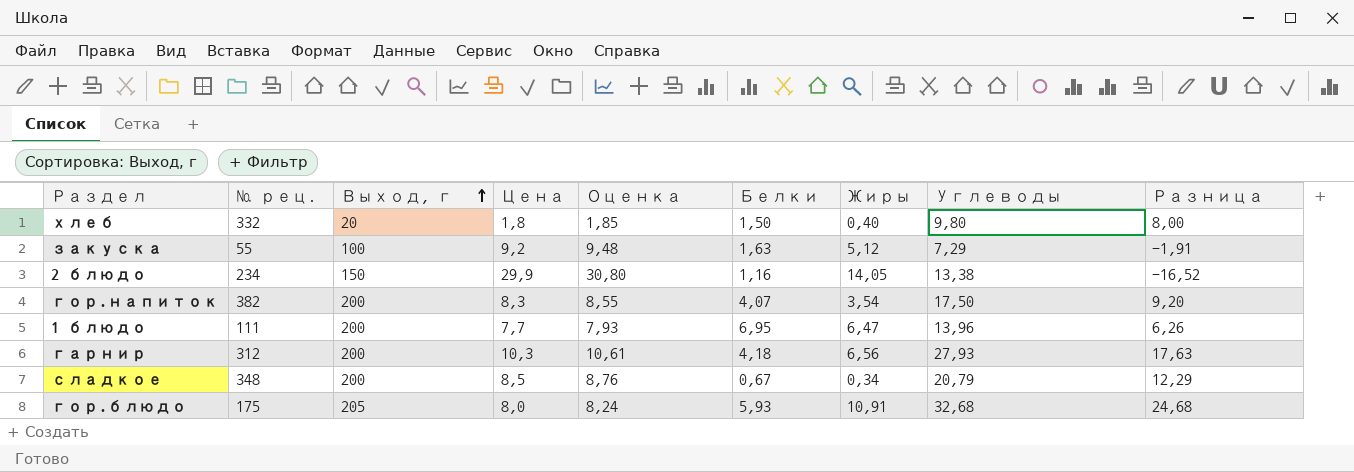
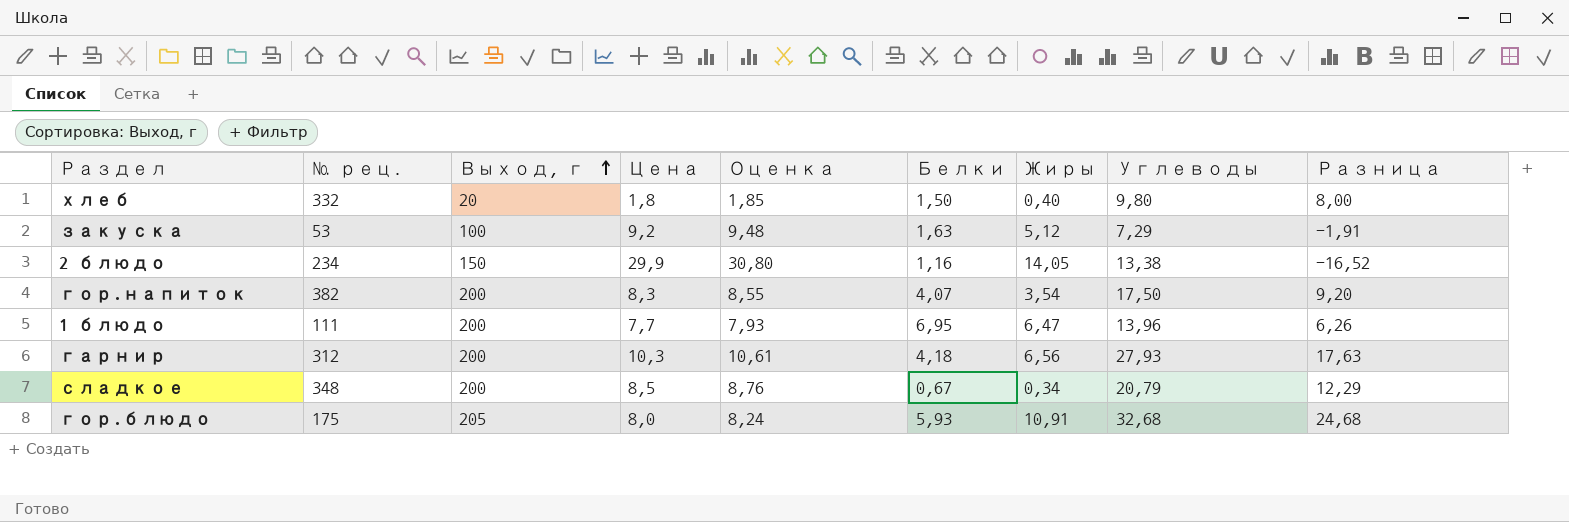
закуска | № рец.: 55 -> 53

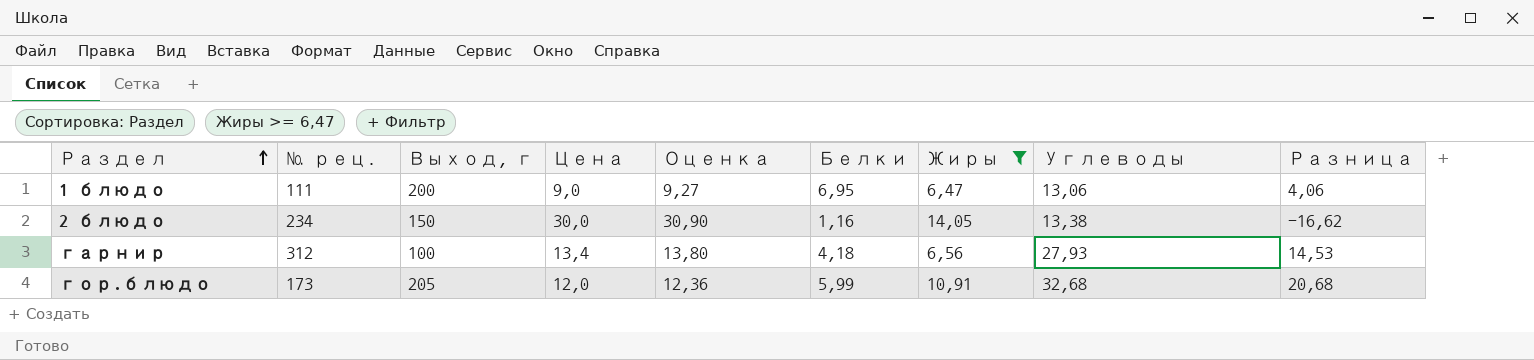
filter: none -> Жиры >= 6,47
row order: Выход, г ascending -> Раздел ascending
1 блюдо | Цена: 7,7 -> 9,0
1 блюдо | Оценка: 7,93 -> 9,27
1 блюдо | Углеводы: 13,96 -> 13,06
1 блюдо | Разница: 6,26 -> 4,06
2 блюдо | Цена: 29,9 -> 30,0
2 блюдо | Оценка: 30,80 -> 30,90
2 блюдо | Разница: -16,52 -> -16,62
гарнир | Выход, г: 200 -> 100
гарнир | Цена: 10,3 -> 13,4
гарнир | Оценка: 10,61 -> 13,80
гарнир | Разница: 17,63 -> 14,53
гор.блюдо | № рец.: 175 -> 173
гор.блюдо | Цена: 8,0 -> 12,0
гор.блюдо | Оценка: 8,24 -> 12,36
гор.блюдо | Белки: 5,93 -> 5,99
гор.блюдо | Разница: 24,68 -> 20,68

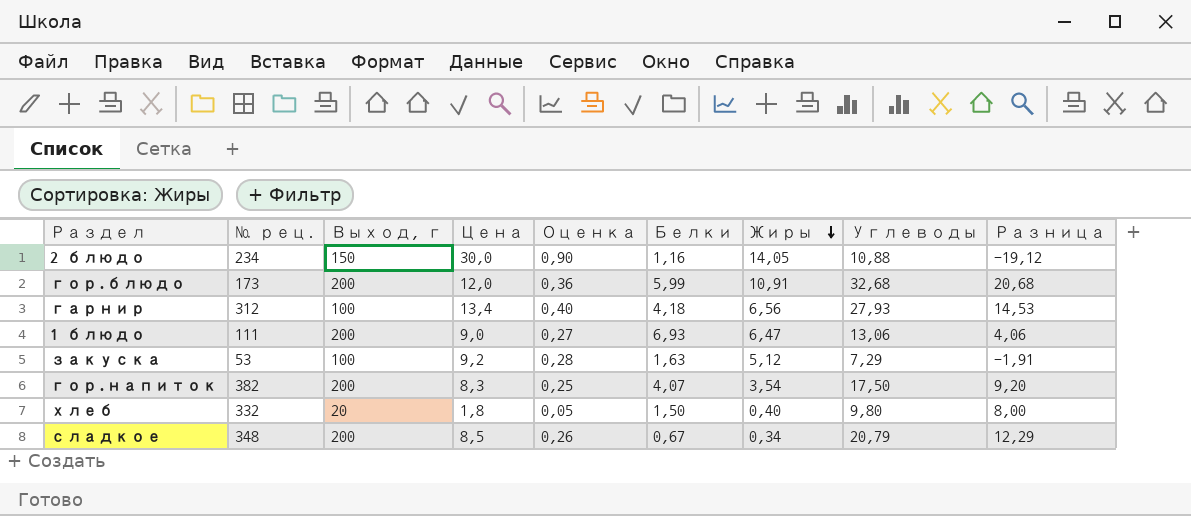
filter: Жиры >= 6,47 -> none
row order: Раздел ascending -> Жиры descending
column Оценка | formula: [Цена] * 1,03 -> [Цена] * 0,03
2 блюдо | Углеводы: 13,38 -> 10,88
2 блюдо | Разница: -16,62 -> -19,12
гор.блюдо | Выход, г: 205 -> 200
1 блюдо | Белки: 6,95 -> 6,93

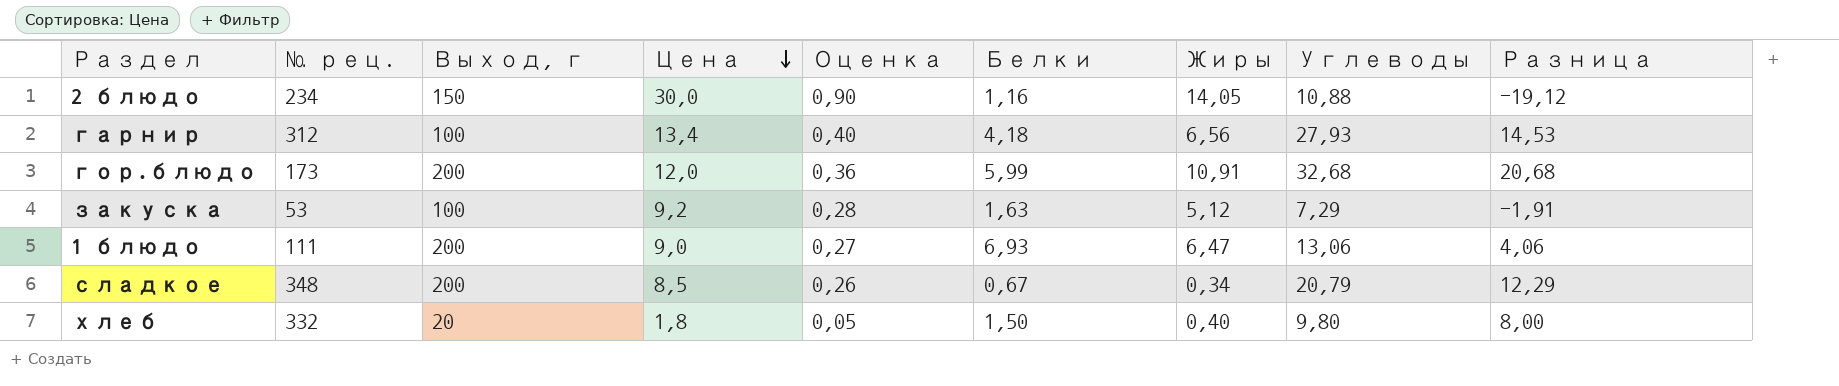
row order: Жиры descending -> Цена descending
row гор.напиток: 382 | 200 | 8,3 | 0,25 | 4,07 | 3,54 | 17,50 | 9,20 -> none

